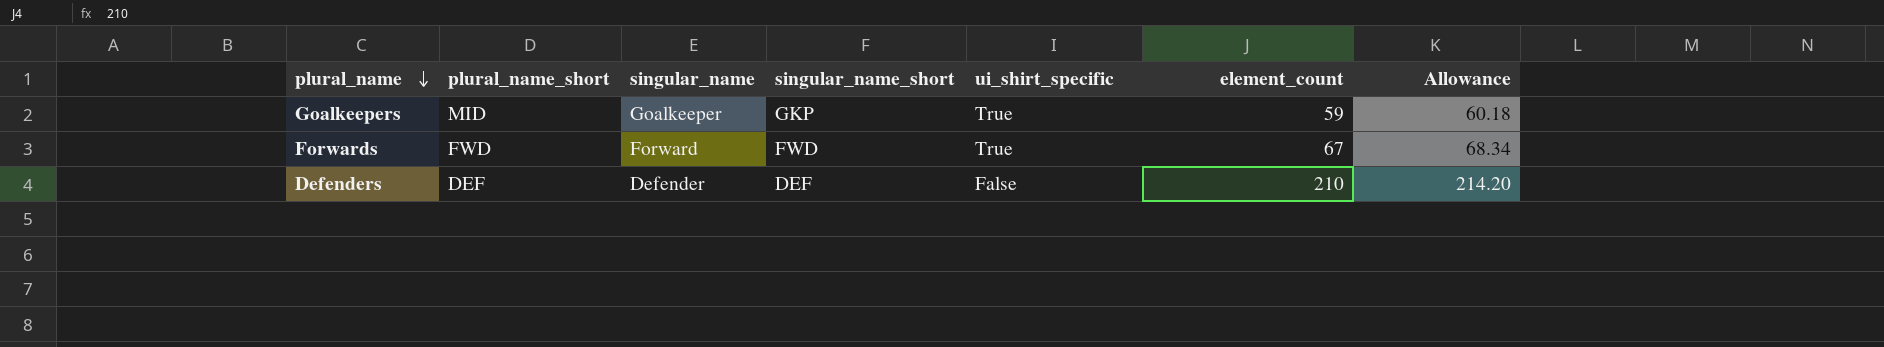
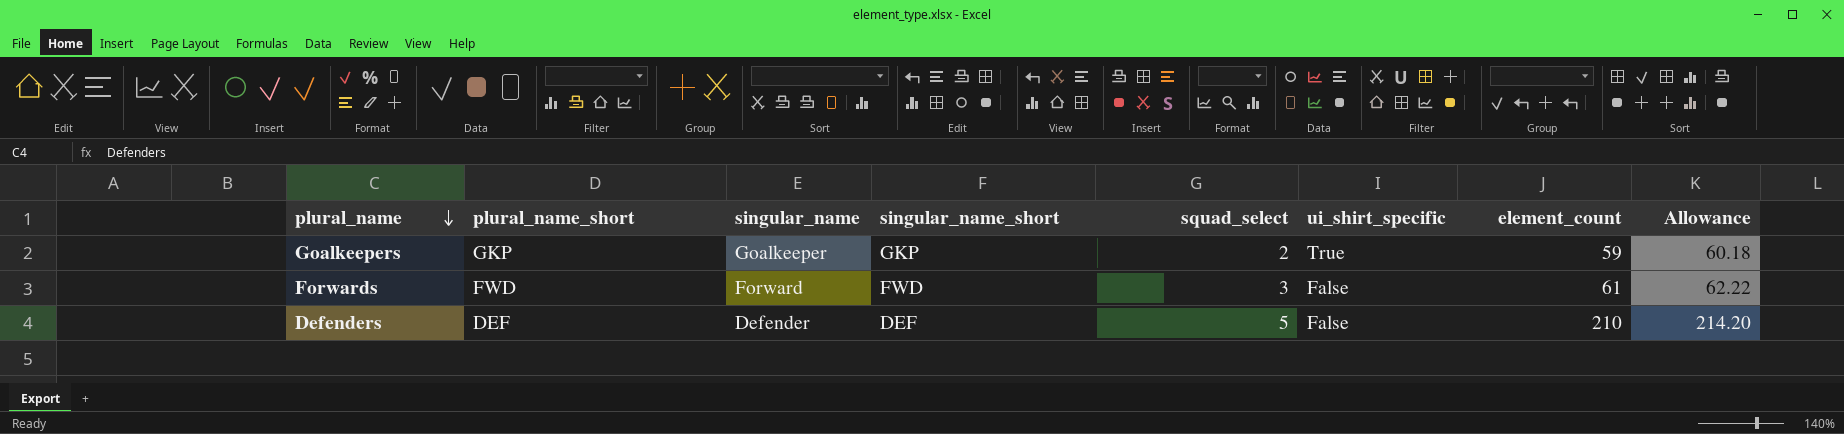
column squad_select | position: none -> 5
Goalkeepers | plural_name_short: MID -> GKP
Forwards | ui_shirt_specific: True -> False
Forwards | element_count: 67 -> 61
Forwards | Allowance: 68.34 -> 62.22

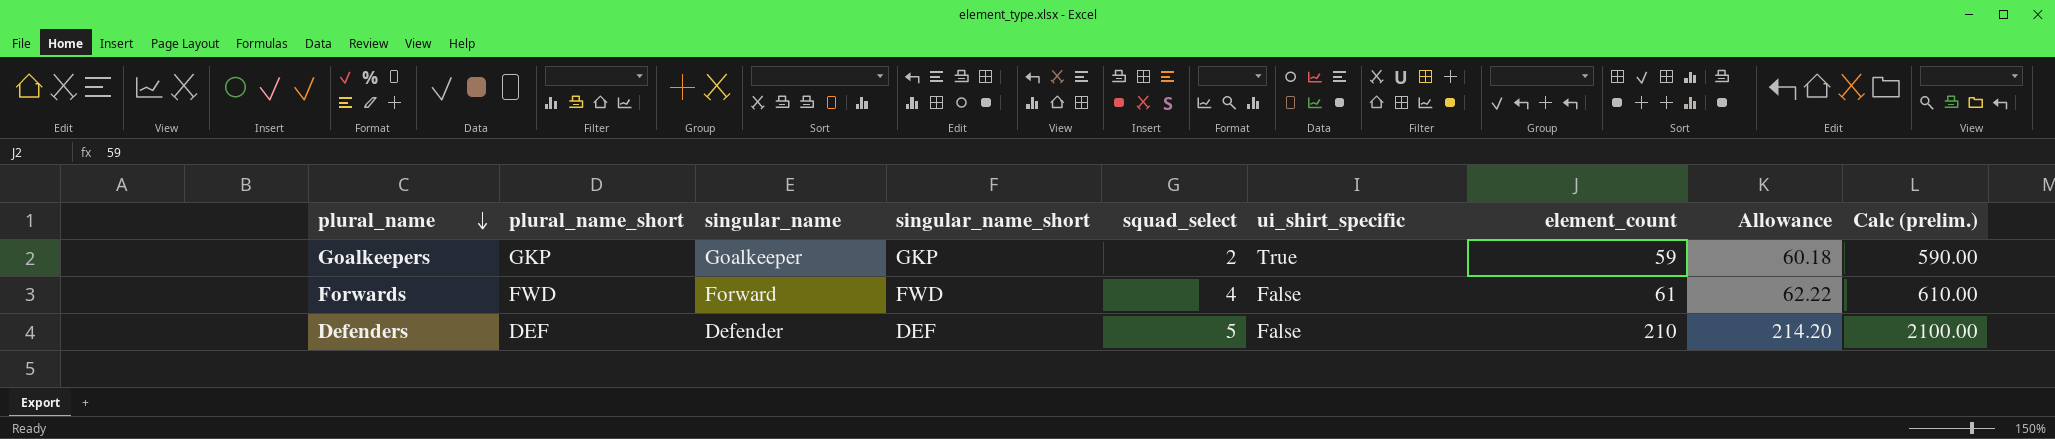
column Calc (prelim.) | formula: none -> [element_count] * 10
Forwards | squad_select: 3 -> 4

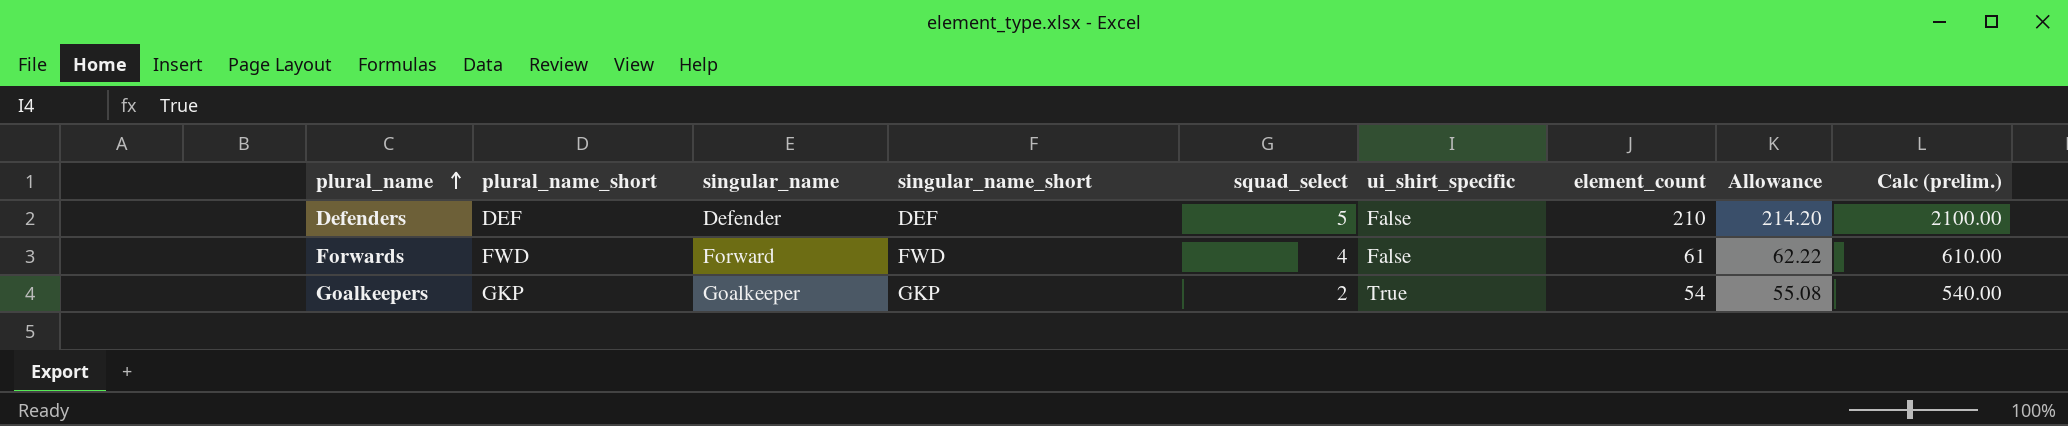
row order: plural_name descending -> plural_name ascending
Goalkeepers | element_count: 59 -> 54
Goalkeepers | Allowance: 60.18 -> 55.08
Goalkeepers | Calc (prelim.): 590.00 -> 540.00

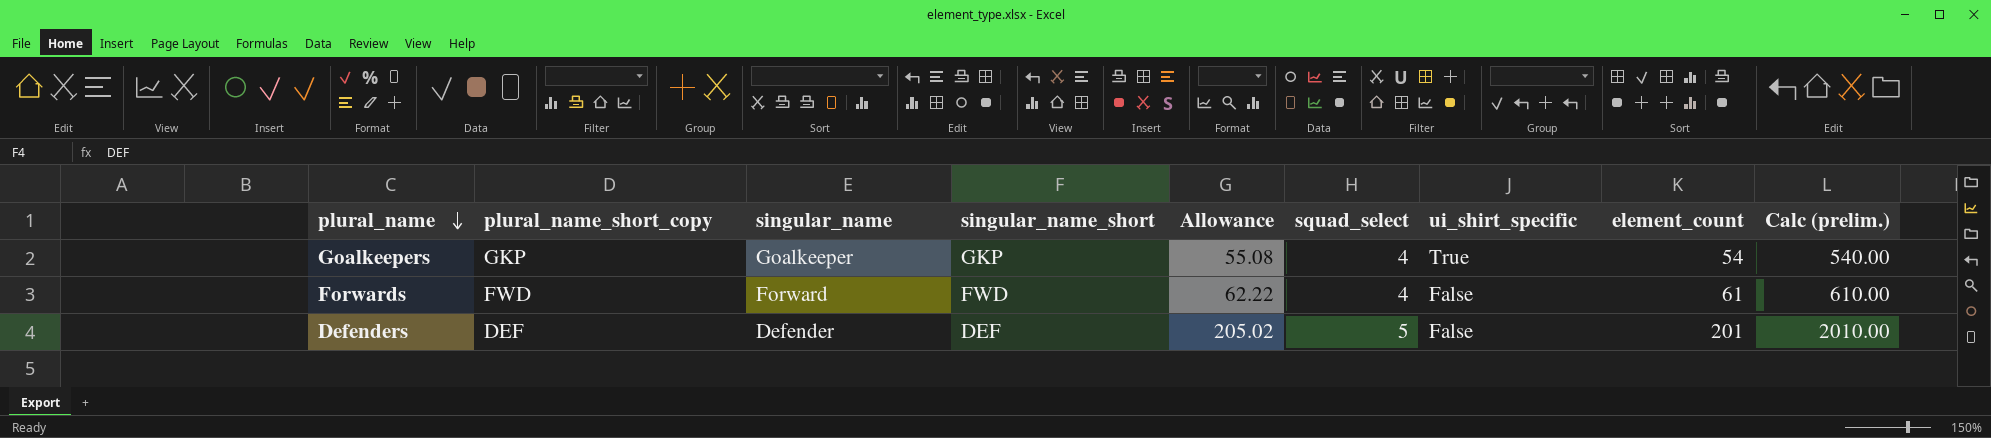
row order: plural_name ascending -> plural_name descending
column name: plural_name_short -> plural_name_short_copy
column Allowance | position: 8 -> 5
Goalkeepers | squad_select: 2 -> 4
Defenders | Allowance: 214.20 -> 205.02
Defenders | element_count: 210 -> 201
Defenders | Calc (prelim.): 2100.00 -> 2010.00

